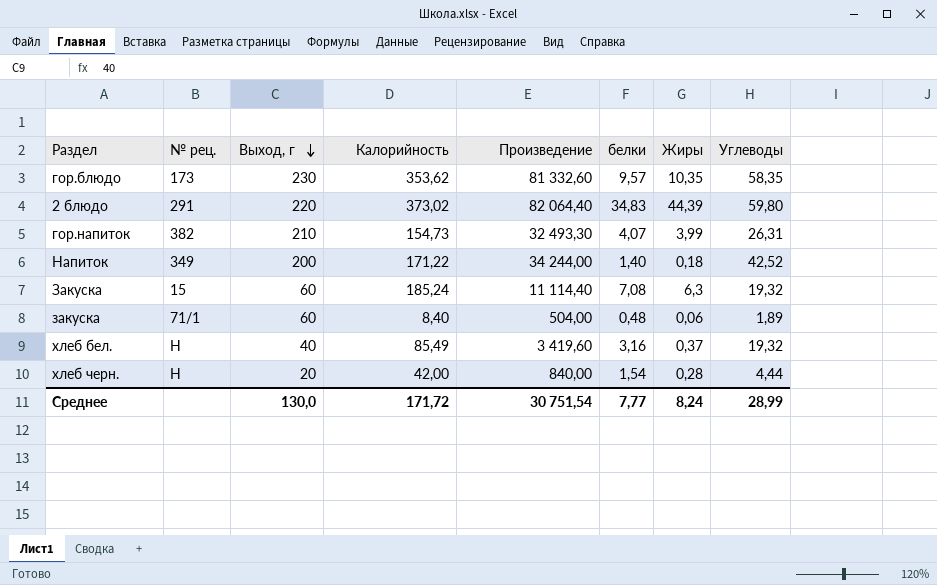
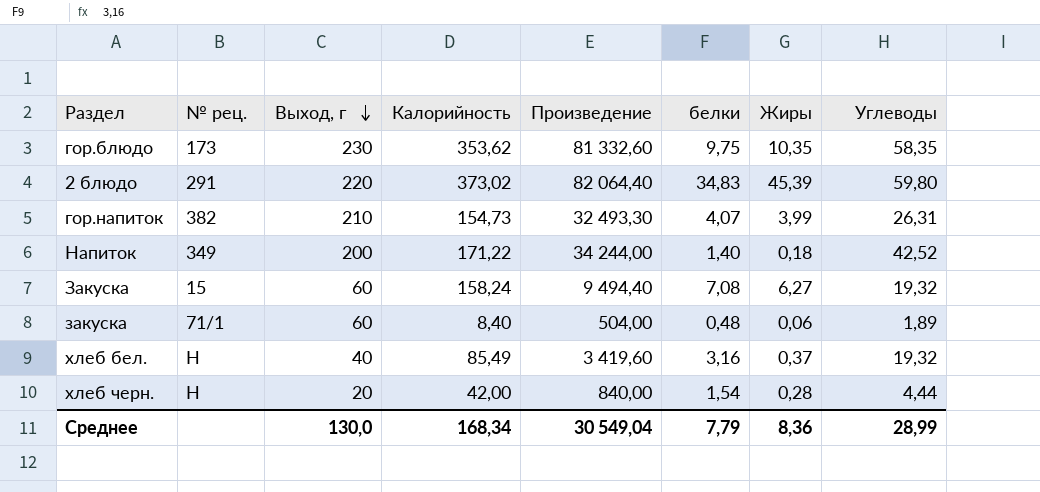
гор.блюдо | белки: 9,57 -> 9,75
2 блюдо | Жиры: 44,39 -> 45,39
Закуска | Калорийность: 185,24 -> 158,24
Закуска | Произведение: 11 114,40 -> 9 494,40
Закуска | Жиры: 6,3 -> 6,27
Среднее | Калорийность: 171,72 -> 168,34
Среднее | Произведение: 30 751,54 -> 30 549,04
Среднее | белки: 7,77 -> 7,79
Среднее | Жиры: 8,24 -> 8,36

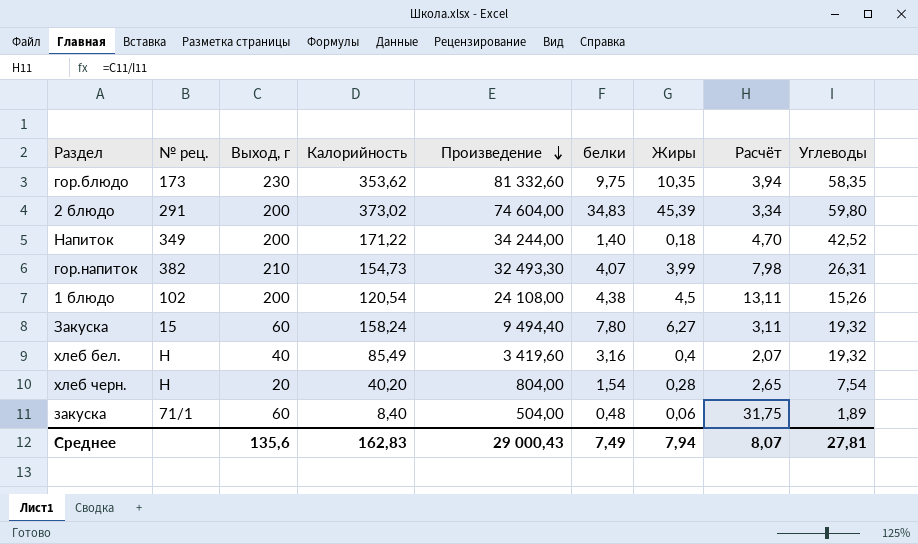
row order: Выход, г descending -> Произведение descending
column Расчёт | formula: none -> [Выход, г] / [Углеводы]
2 блюдо | Выход, г: 220 -> 200
2 блюдо | Произведение: 82 064,40 -> 74 604,00
row 1 блюдо: none -> 102 | 200 | 120,54 | 24 108,00 | 4,38 | 4,5 | 13,11 | 15,26
Закуска | белки: 7,08 -> 7,80
хлеб бел. | Жиры: 0,37 -> 0,4
хлеб черн. | Калорийность: 42,00 -> 40,20
хлеб черн. | Произведение: 840,00 -> 804,00
хлеб черн. | Углеводы: 4,44 -> 7,54
Среднее | Выход, г: 130,0 -> 135,6
Среднее | Калорийность: 168,34 -> 162,83
Среднее | Произведение: 30 549,04 -> 29 000,43
Среднее | белки: 7,79 -> 7,49
Среднее | Жиры: 8,36 -> 7,94
Среднее | Углеводы: 28,99 -> 27,81

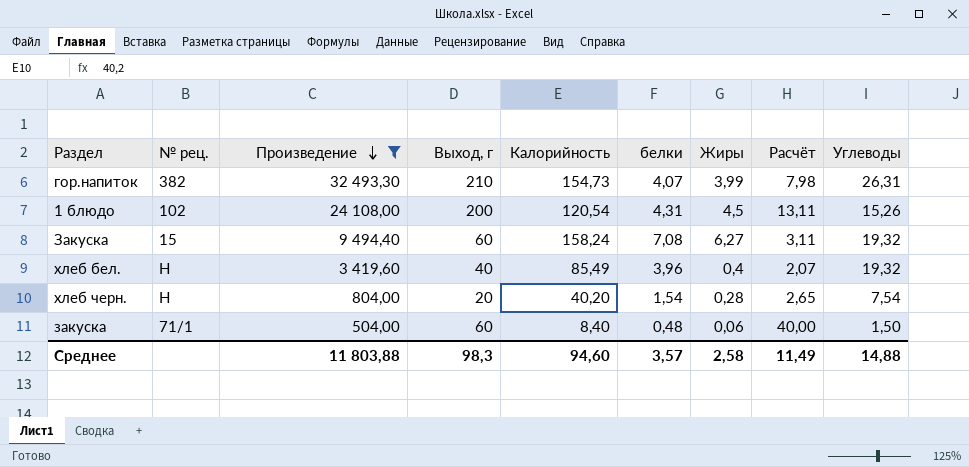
filter: none -> Произведение <= 32 493,30
column Произведение | position: 5 -> 3
1 блюдо | белки: 4,38 -> 4,31
Закуска | белки: 7,80 -> 7,08
хлеб бел. | белки: 3,16 -> 3,96
закуска | Расчёт: 31,75 -> 40,00
закуска | Углеводы: 1,89 -> 1,50
Среднее | Произведение: 29 000,43 -> 11 803,88
Среднее | Выход, г: 135,6 -> 98,3
Среднее | Калорийность: 162,83 -> 94,60
Среднее | белки: 7,49 -> 3,57
Среднее | Жиры: 7,94 -> 2,58
Среднее | Расчёт: 8,07 -> 11,49
Среднее | Углеводы: 27,81 -> 14,88

